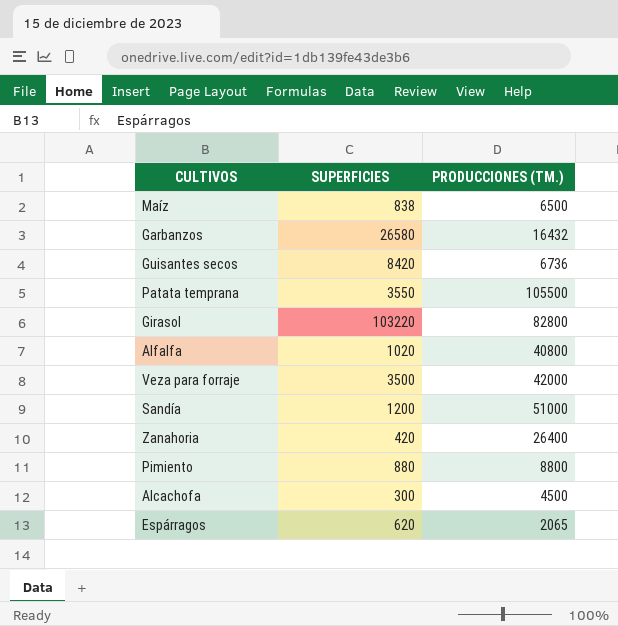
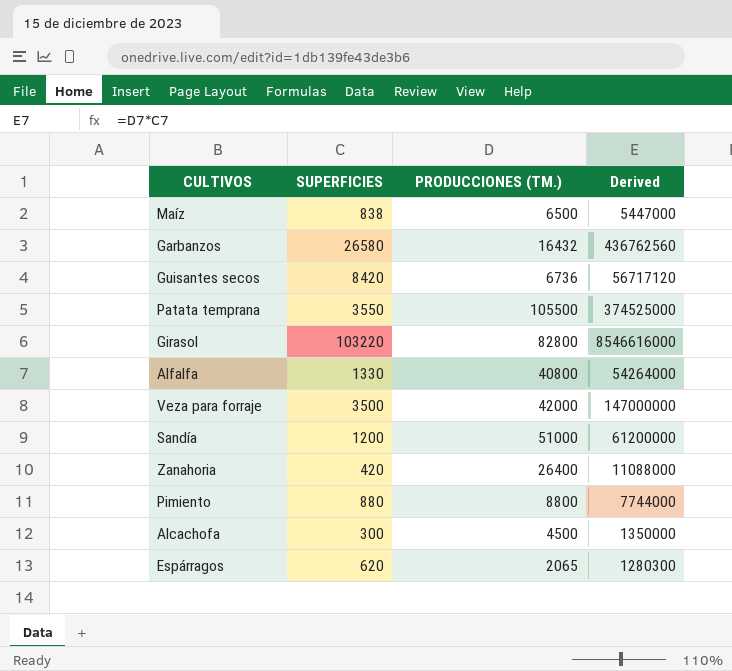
column Derived | formula: none -> [SUPERFICIES] * [PRODUCCIONES (TM.)]
Alfalfa | SUPERFICIES: 1020 -> 1330

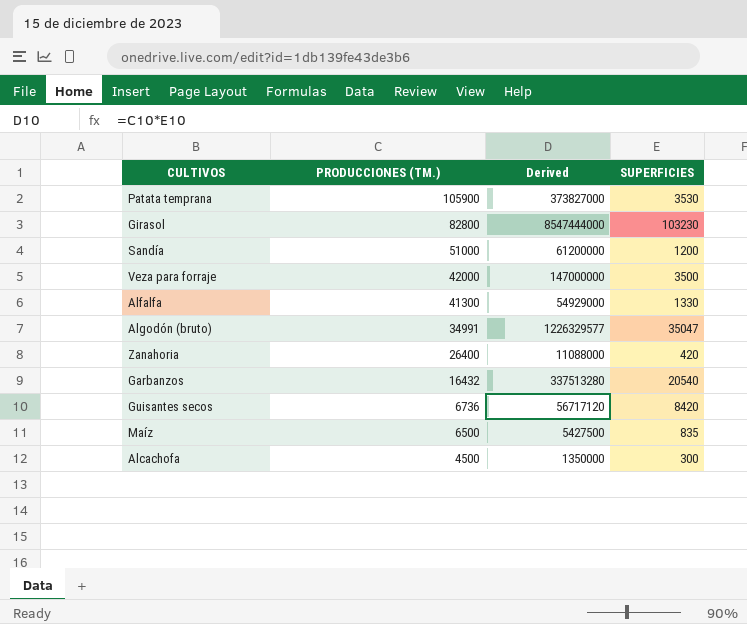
row order: none -> PRODUCCIONES (TM.) descending
column SUPERFICIES | position: 2 -> 4
row Pimiento: 880 | 8800 | 7744000 -> none
row Espárragos: 620 | 2065 | 1280300 -> none
Patata temprana | PRODUCCIONES (TM.): 105500 -> 105900
Patata temprana | Derived: 374525000 -> 373827000
Patata temprana | SUPERFICIES: 3550 -> 3530
Girasol | Derived: 8546616000 -> 8547444000
Girasol | SUPERFICIES: 103220 -> 103230
Alfalfa | PRODUCCIONES (TM.): 40800 -> 41300
Alfalfa | Derived: 54264000 -> 54929000
row Algodón (bruto): none -> 34991 | 1226329577 | 35047
Garbanzos | Derived: 436762560 -> 337513280
Garbanzos | SUPERFICIES: 26580 -> 20540
Maíz | Derived: 5447000 -> 5427500
Maíz | SUPERFICIES: 838 -> 835

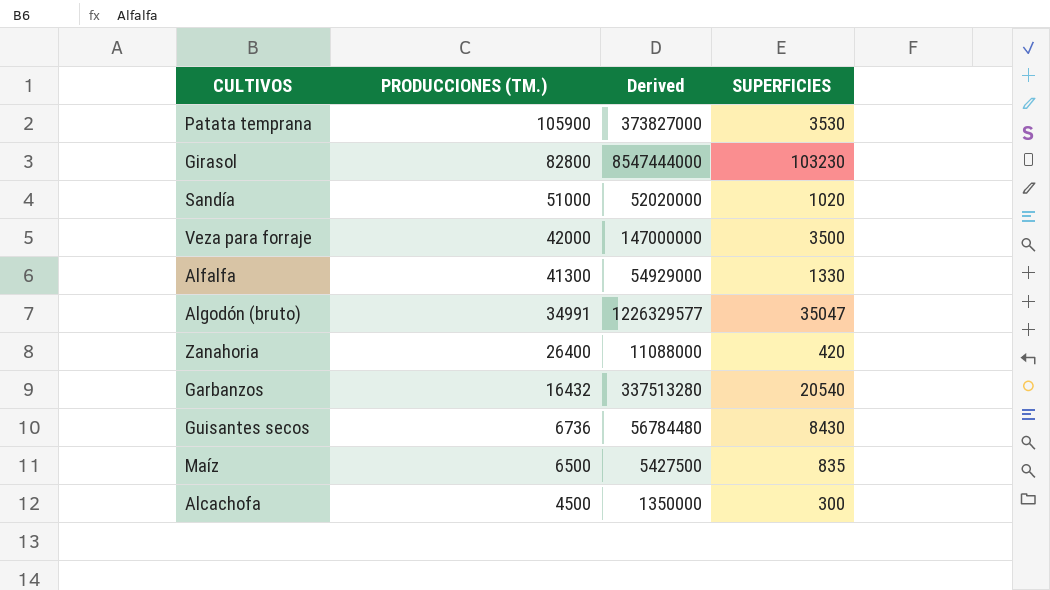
Sandía | Derived: 61200000 -> 52020000
Sandía | SUPERFICIES: 1200 -> 1020
Guisantes secos | Derived: 56717120 -> 56784480
Guisantes secos | SUPERFICIES: 8420 -> 8430

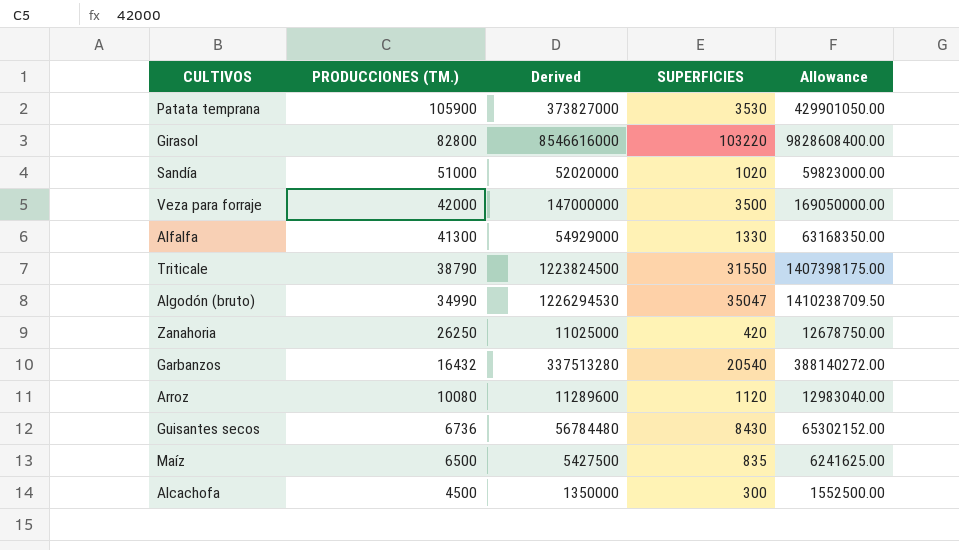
column Allowance | formula: none -> [Derived] * 1.15
Girasol | Derived: 8547444000 -> 8546616000
Girasol | SUPERFICIES: 103230 -> 103220
row Triticale: none -> 38790 | 1223824500 | 31550 | 1407398175.00
Algodón (bruto) | PRODUCCIONES (TM.): 34991 -> 34990
Algodón (bruto) | Derived: 1226329577 -> 1226294530
Zanahoria | PRODUCCIONES (TM.): 26400 -> 26250
Zanahoria | Derived: 11088000 -> 11025000
row Arroz: none -> 10080 | 11289600 | 1120 | 12983040.00

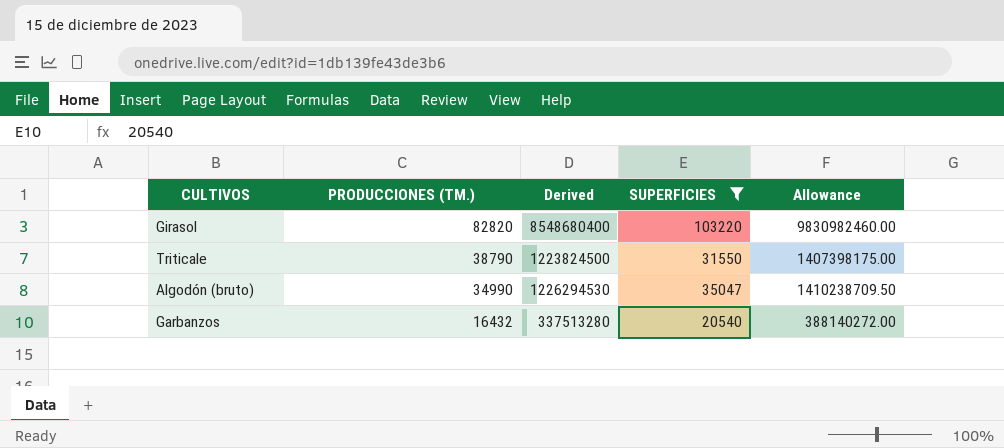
filter: none -> SUPERFICIES >= 20540
Girasol | PRODUCCIONES (TM.): 82800 -> 82820
Girasol | Derived: 8546616000 -> 8548680400
Girasol | Allowance: 9828608400.00 -> 9830982460.00

